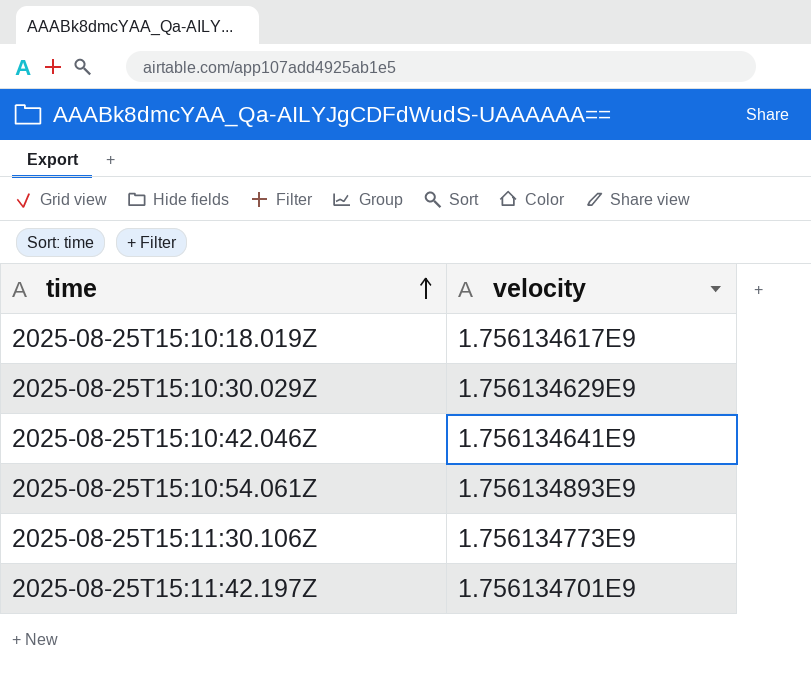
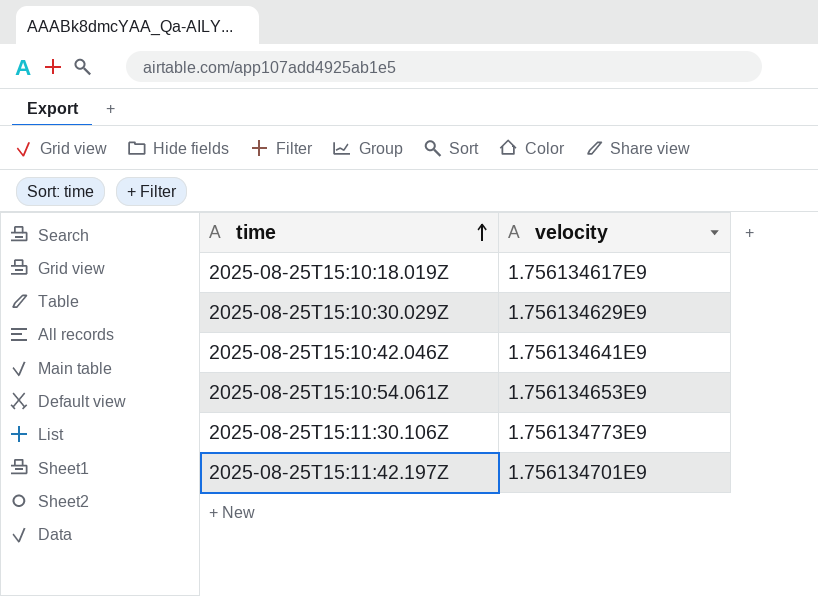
2025-08-25T15:10:54.061Z | velocity: 1.756134893E9 -> 1.756134653E9

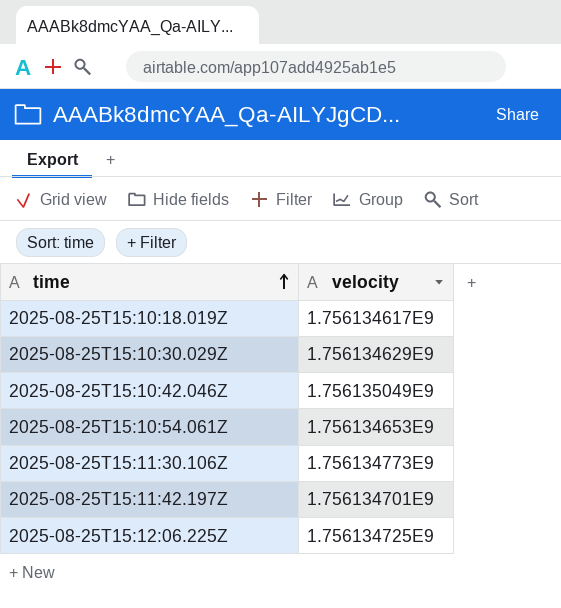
2025-08-25T15:10:42.046Z | velocity: 1.756134641E9 -> 1.756135049E9
row 2025-08-25T15:12:06.225Z: none -> 1.756134725E9

